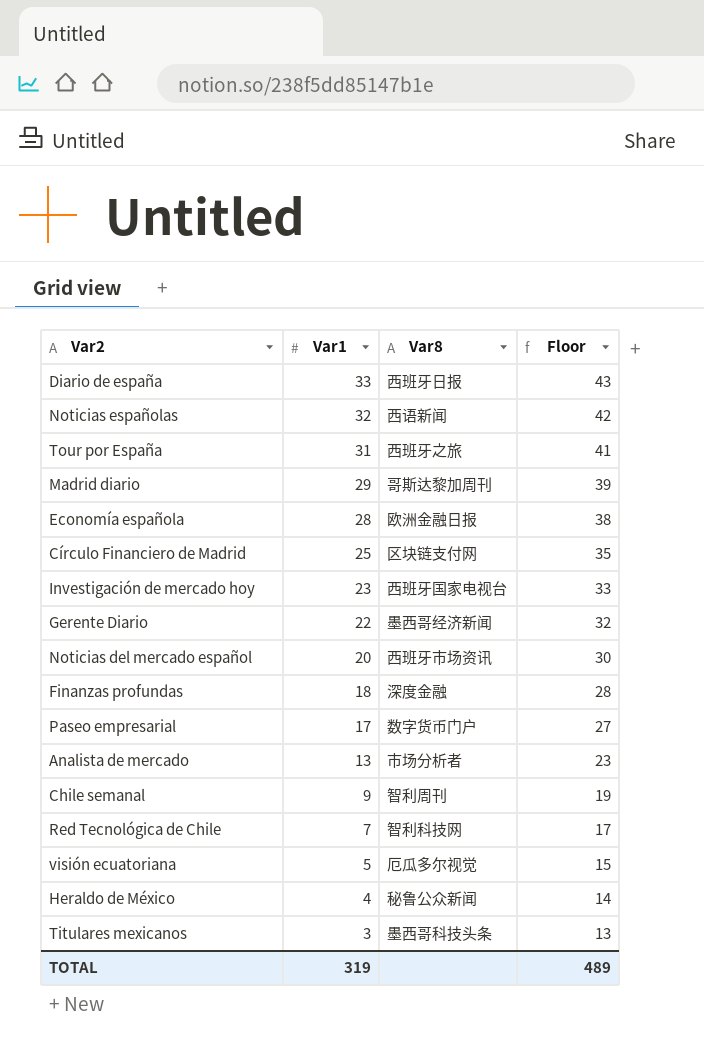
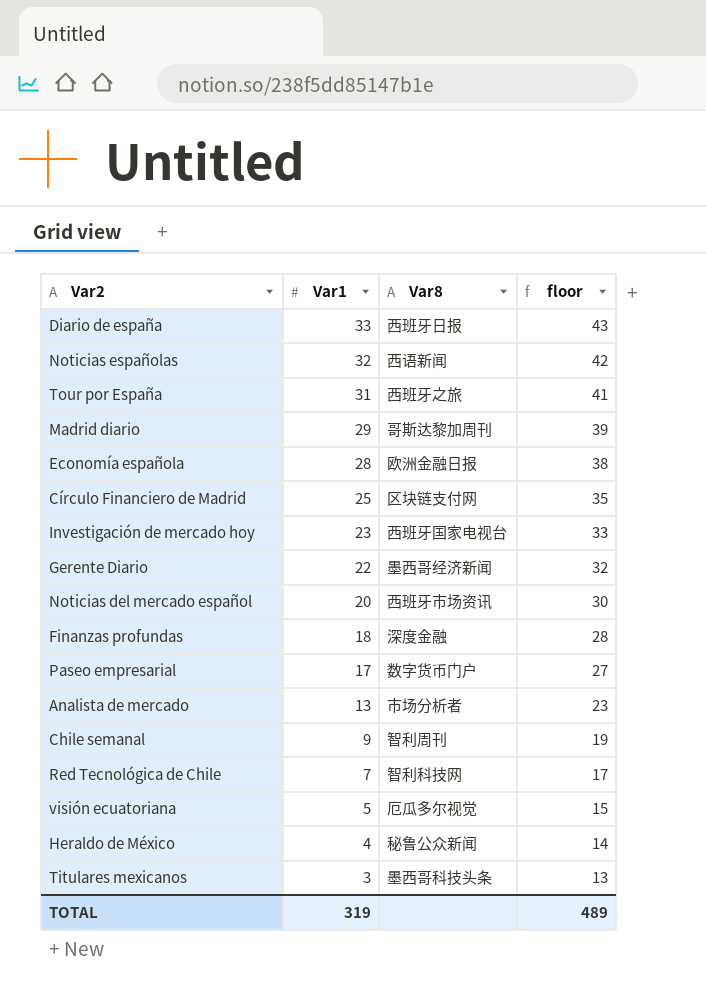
column name: Floor -> floor

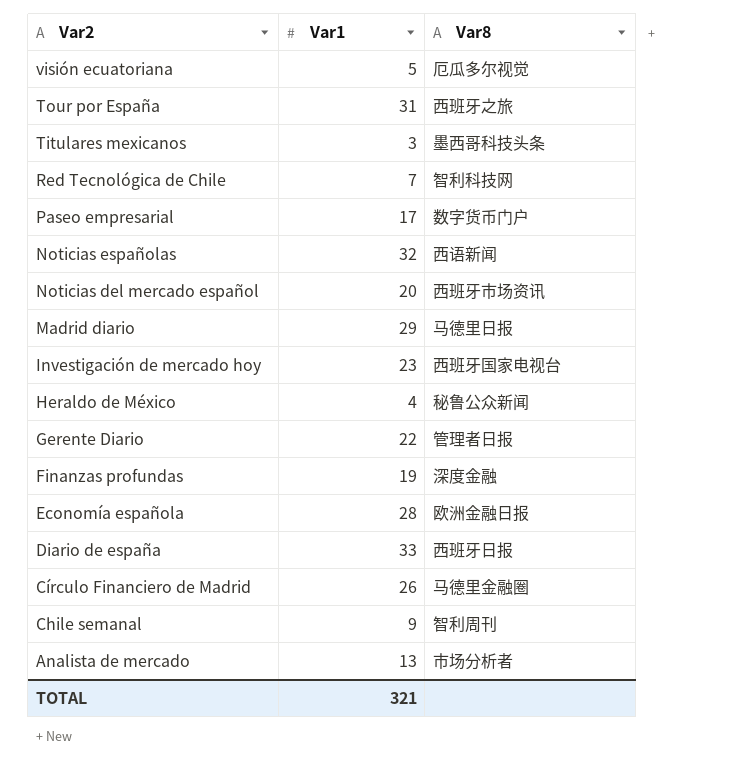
row order: Var1 descending -> Var2 descending
column floor | formula: [Var1] + 10 -> none
Madrid diario | Var8: 哥斯达黎加周刊 -> 马德里日报
Gerente Diario | Var8: 墨西哥经济新闻 -> 管理者日报
Finanzas profundas | Var1: 18 -> 19
Círculo Financiero de Madrid | Var1: 25 -> 26
Círculo Financiero de Madrid | Var8: 区块链支付网 -> 马德里金融圈
TOTAL | Var1: 319 -> 321

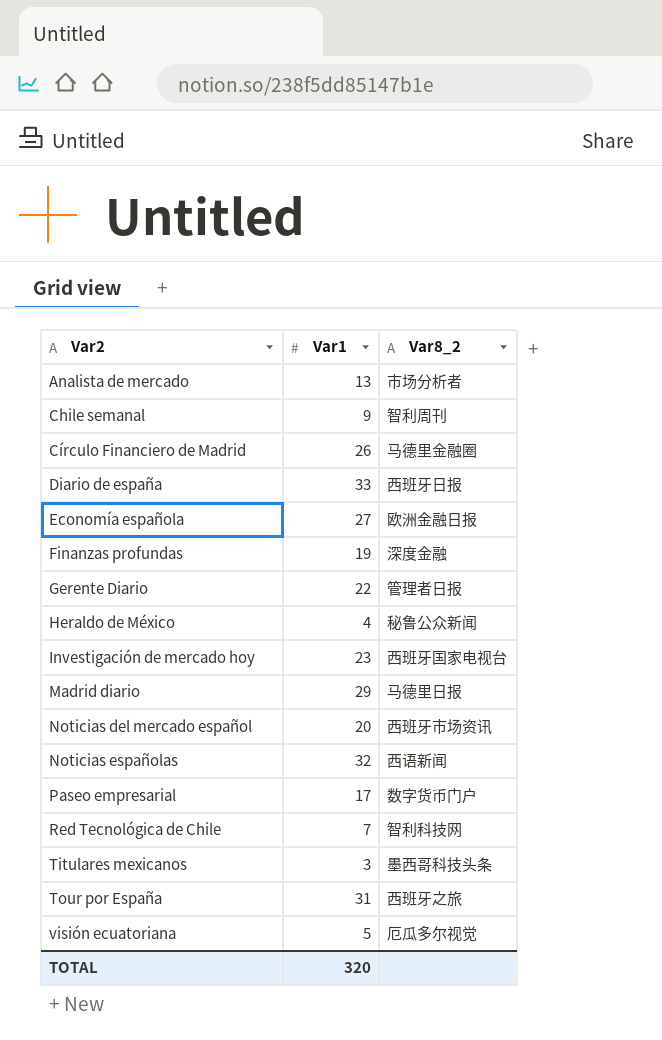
row order: Var2 descending -> Var2 ascending
column name: Var8 -> Var8_2
Economía española | Var1: 28 -> 27
TOTAL | Var1: 321 -> 320

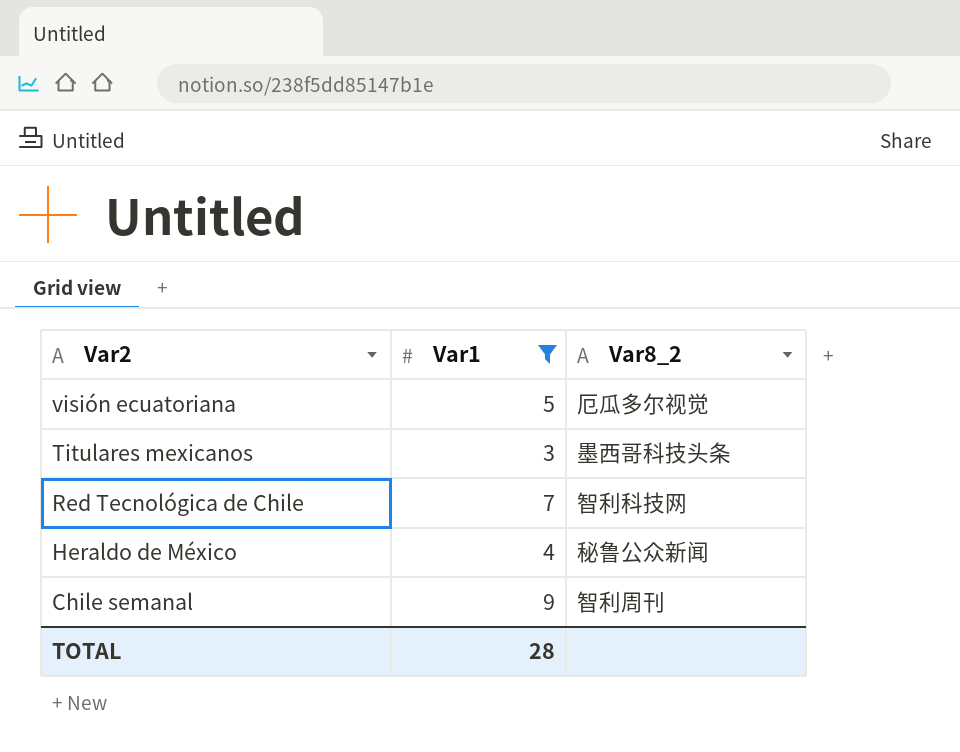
filter: none -> Var1 <= 9
row order: Var2 ascending -> Var2 descending
TOTAL | Var1: 320 -> 28

